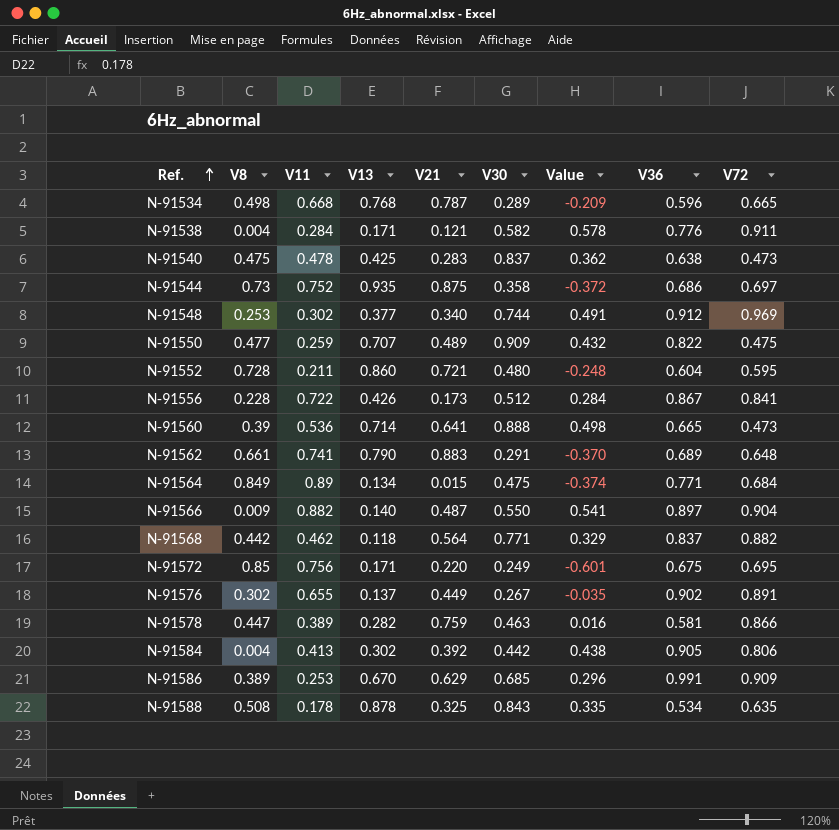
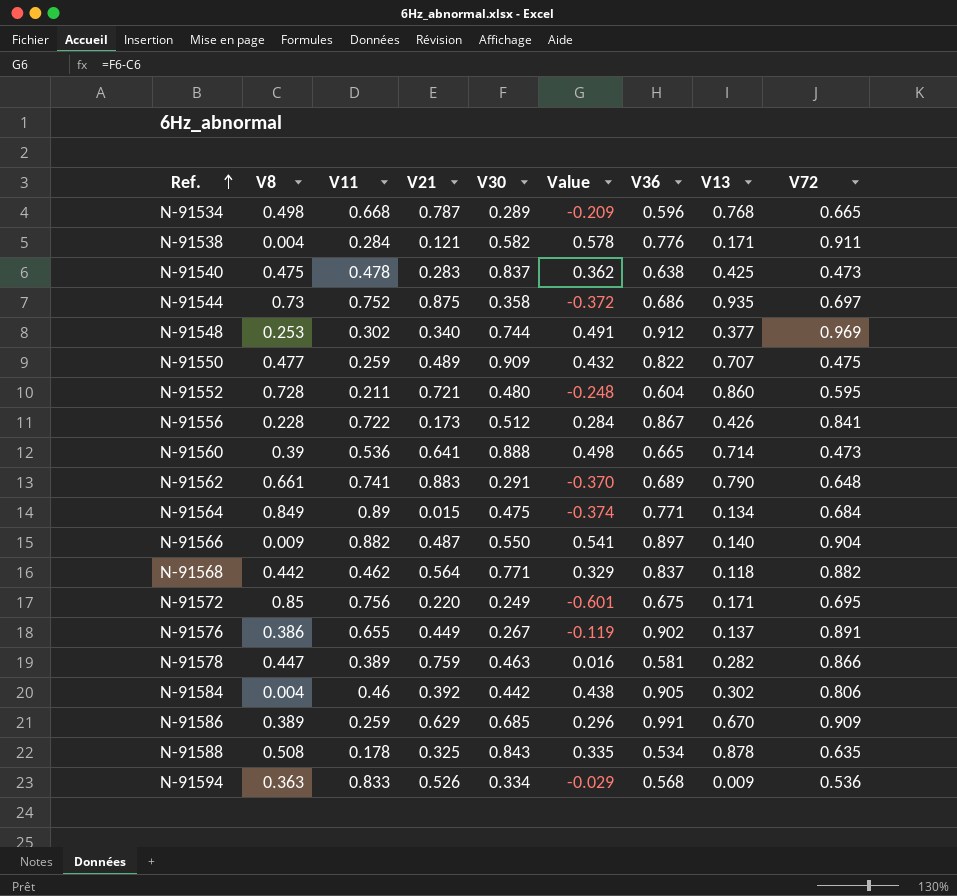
column V13 | position: 4 -> 8
N-91576 | V8: 0.302 -> 0.386
N-91576 | Value: -0.035 -> -0.119
N-91584 | V11: 0.413 -> 0.46
N-91586 | V11: 0.253 -> 0.259
row N-91594: none -> 0.363 | 0.833 | 0.526 | 0.334 | -0.029 | 0.568 | 0.009 | 0.536

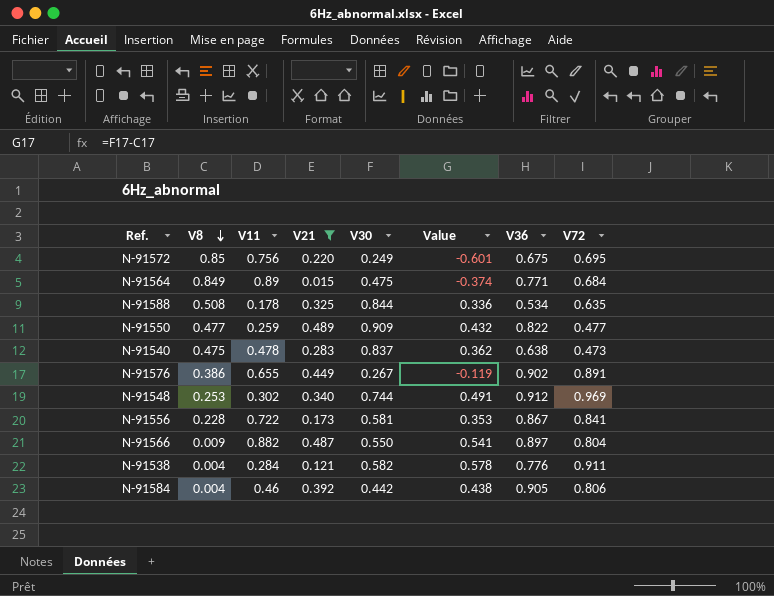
filter: none -> V21 <= 0.489
row order: Ref. ascending -> V8 descending
column V13 | position: 8 -> none
N-91588 | V30: 0.843 -> 0.844
N-91588 | Value: 0.335 -> 0.336
N-91550 | V72: 0.475 -> 0.477
N-91556 | V30: 0.512 -> 0.581
N-91556 | Value: 0.284 -> 0.353
N-91566 | V72: 0.904 -> 0.804

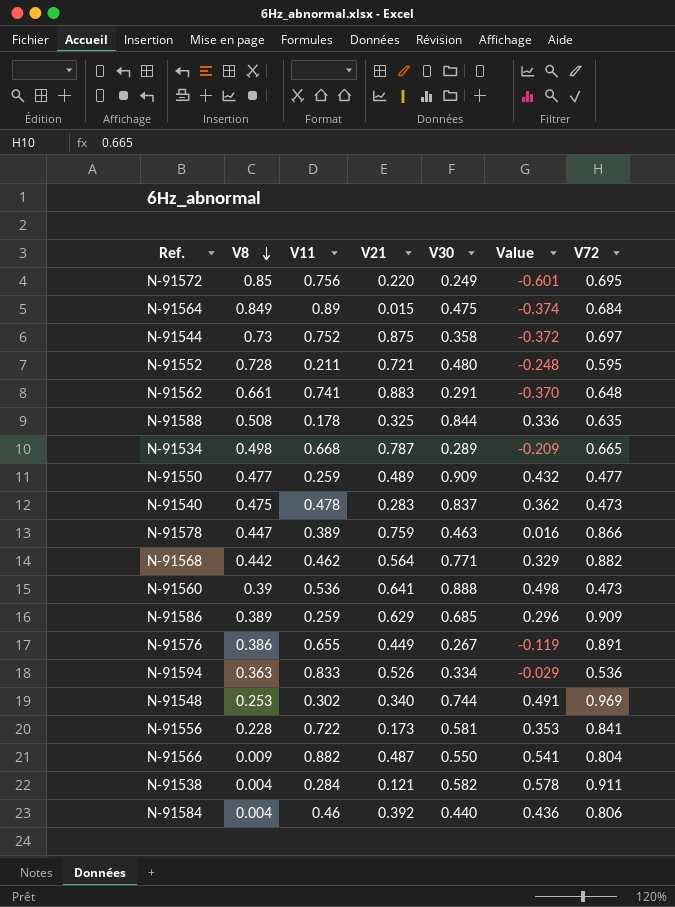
filter: V21 <= 0.489 -> none
column V36 | position: 7 -> none
N-91584 | V30: 0.442 -> 0.440
N-91584 | Value: 0.438 -> 0.436

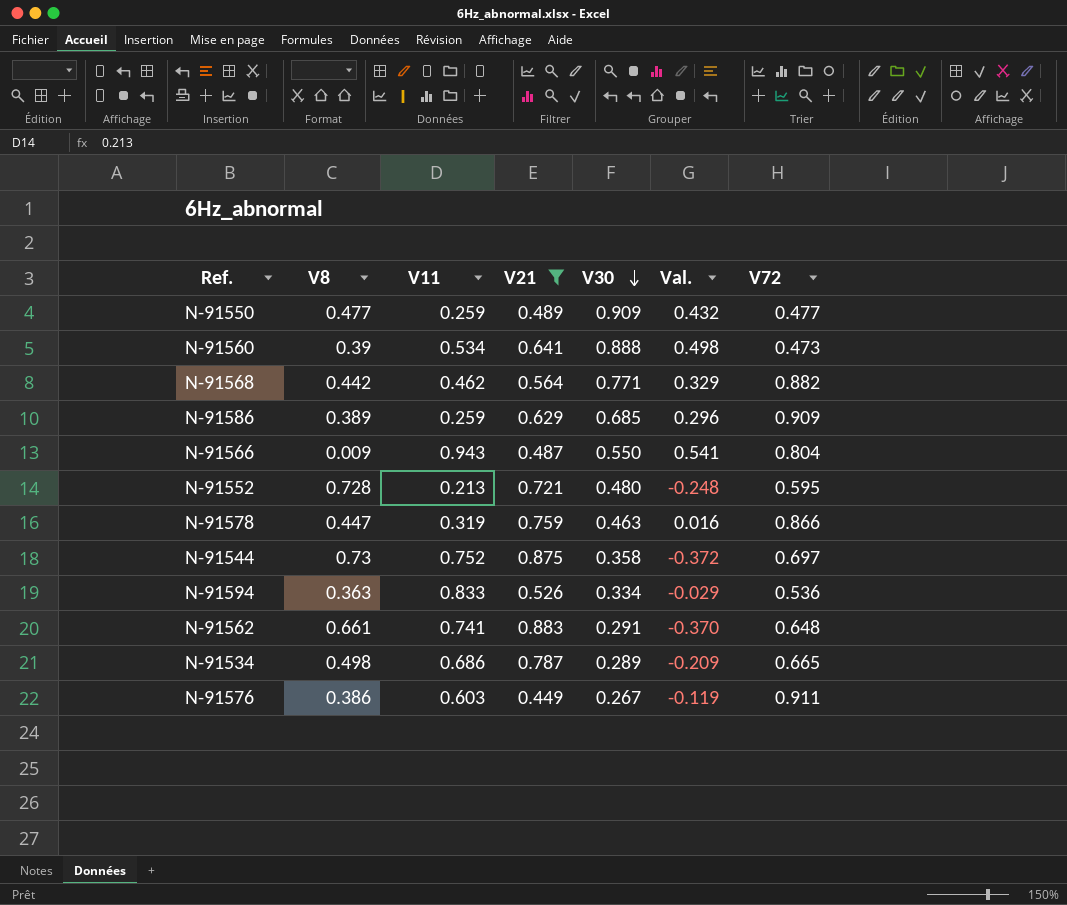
filter: none -> V21 >= 0.449
row order: V8 descending -> V30 descending
column name: Value -> Val.
N-91560 | V11: 0.536 -> 0.534
N-91566 | V11: 0.882 -> 0.943
N-91552 | V11: 0.211 -> 0.213
N-91578 | V11: 0.389 -> 0.319
N-91534 | V11: 0.668 -> 0.686
N-91576 | V11: 0.655 -> 0.603
N-91576 | V72: 0.891 -> 0.911

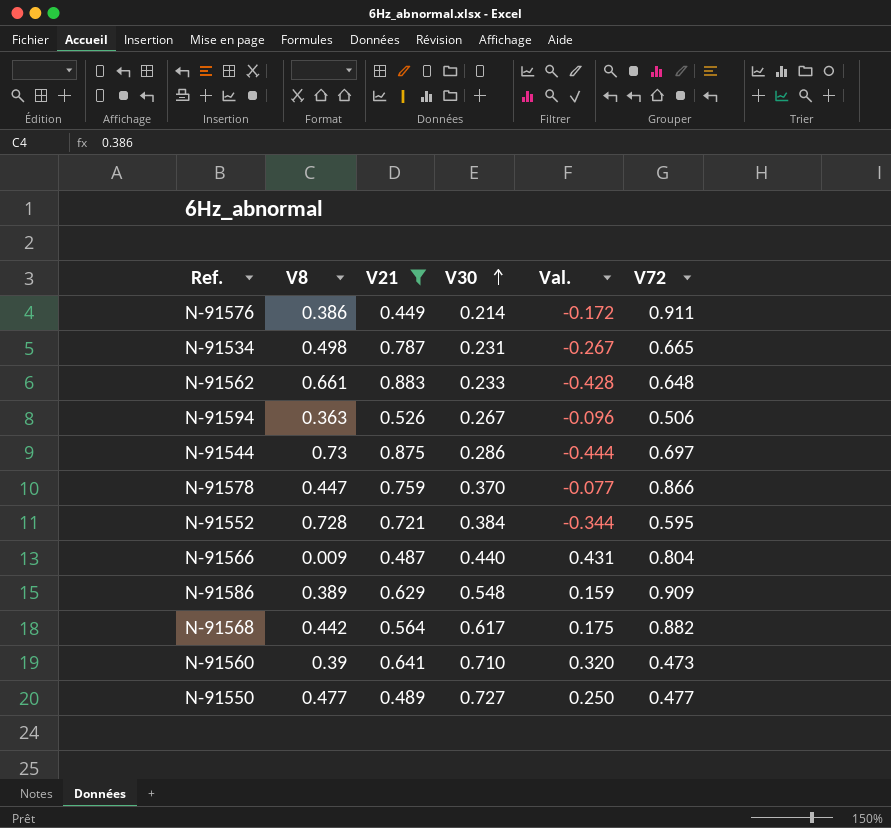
row order: V30 descending -> V30 ascending
column V11 | position: 3 -> none
N-91576 | V30: 0.267 -> 0.214
N-91576 | Val.: -0.119 -> -0.172
N-91534 | V30: 0.289 -> 0.231
N-91534 | Val.: -0.209 -> -0.267
N-91562 | V30: 0.291 -> 0.233
N-91562 | Val.: -0.370 -> -0.428
N-91594 | V30: 0.334 -> 0.267
N-91594 | Val.: -0.029 -> -0.096
N-91594 | V72: 0.536 -> 0.506
N-91544 | V30: 0.358 -> 0.286
N-91544 | Val.: -0.372 -> -0.444
N-91578 | V30: 0.463 -> 0.370
N-91578 | Val.: 0.016 -> -0.077
N-91552 | V30: 0.480 -> 0.384
N-91552 | Val.: -0.248 -> -0.344
N-91566 | V30: 0.550 -> 0.440
N-91566 | Val.: 0.541 -> 0.431
N-91586 | V30: 0.685 -> 0.548
N-91586 | Val.: 0.296 -> 0.159
N-91568 | V30: 0.771 -> 0.617
N-91568 | Val.: 0.329 -> 0.175
N-91560 | V30: 0.888 -> 0.710
N-91560 | Val.: 0.498 -> 0.320
N-91550 | V30: 0.909 -> 0.727
N-91550 | Val.: 0.432 -> 0.250

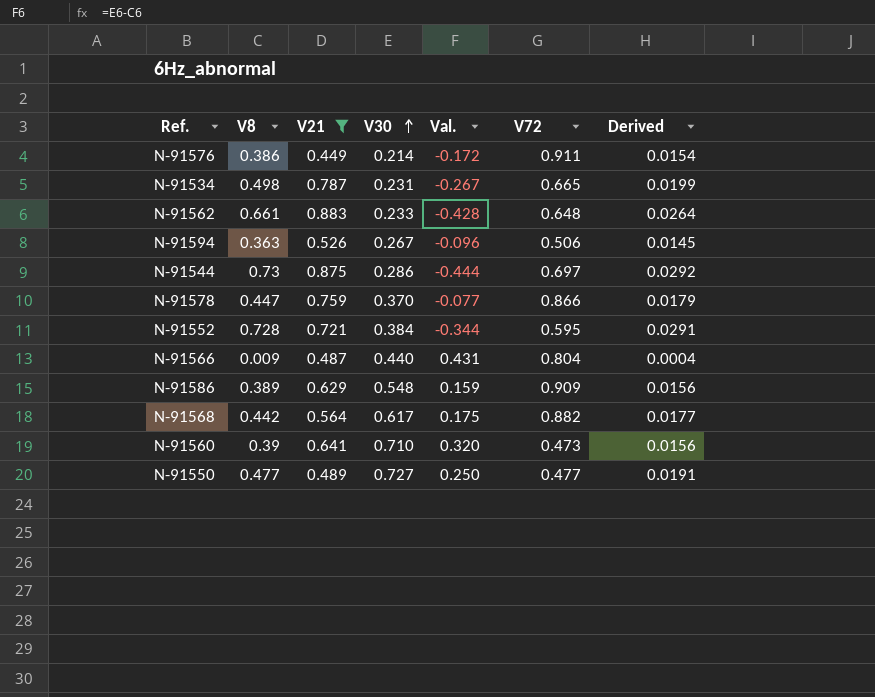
column Derived | formula: none -> [V8] * 0.04

